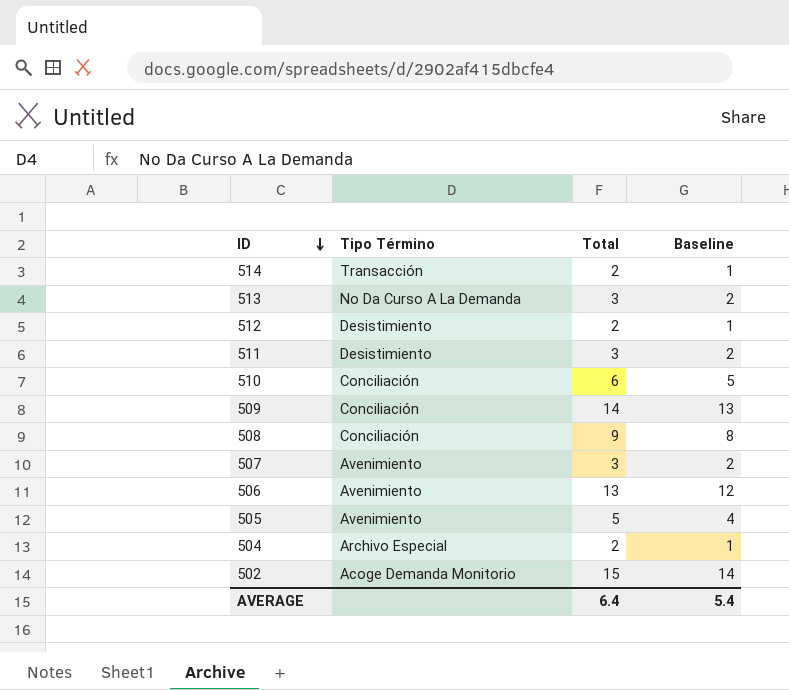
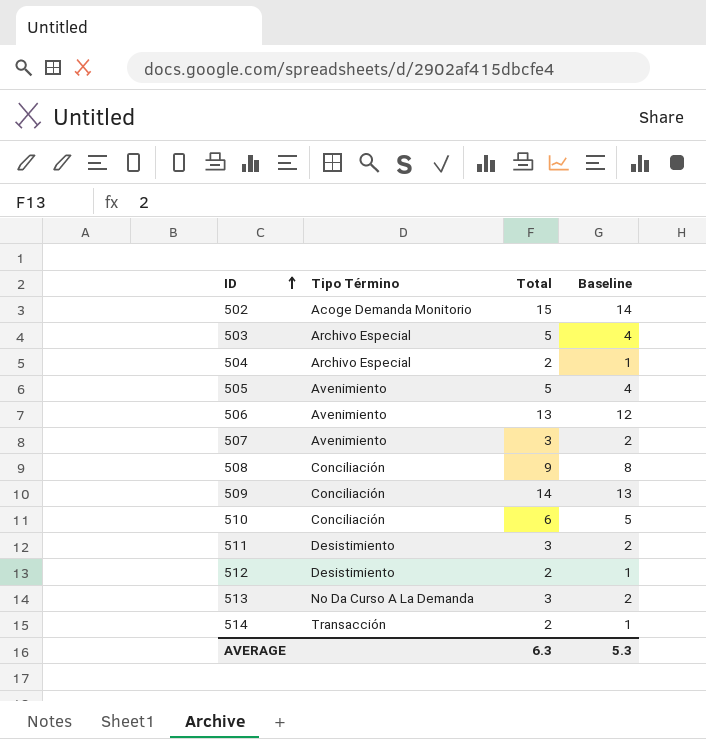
row order: ID descending -> ID ascending
row 503: none -> Archivo Especial | 5 | 4
AVERAGE | Total: 6.4 -> 6.3
AVERAGE | Baseline: 5.4 -> 5.3

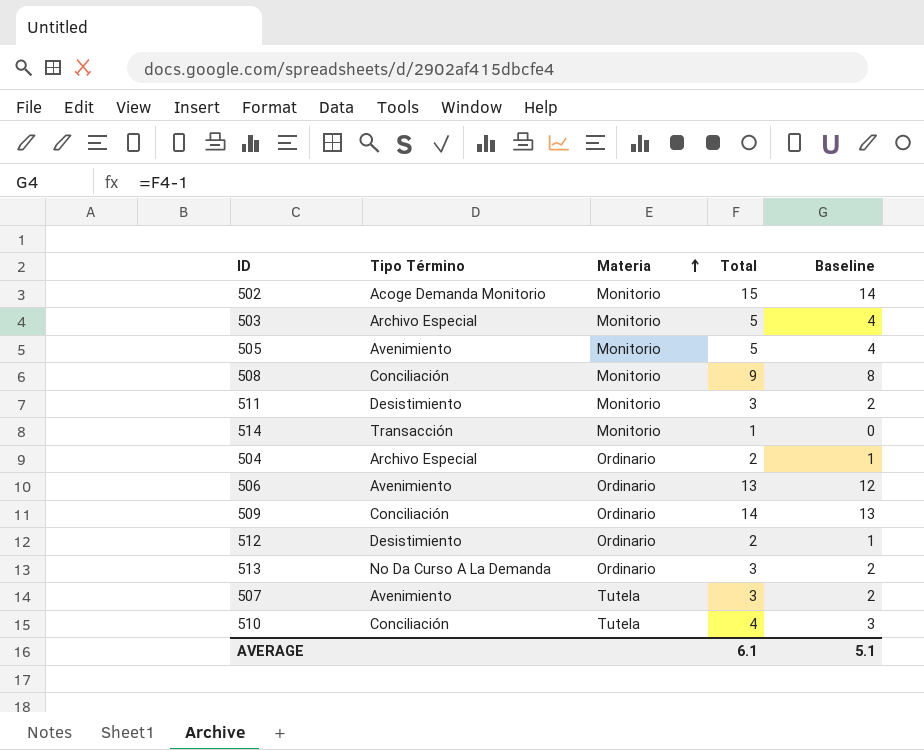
row order: ID ascending -> Materia ascending
column Materia | position: none -> 3
514 | Total: 2 -> 1
514 | Baseline: 1 -> 0
510 | Total: 6 -> 4
510 | Baseline: 5 -> 3
AVERAGE | Total: 6.3 -> 6.1
AVERAGE | Baseline: 5.3 -> 5.1

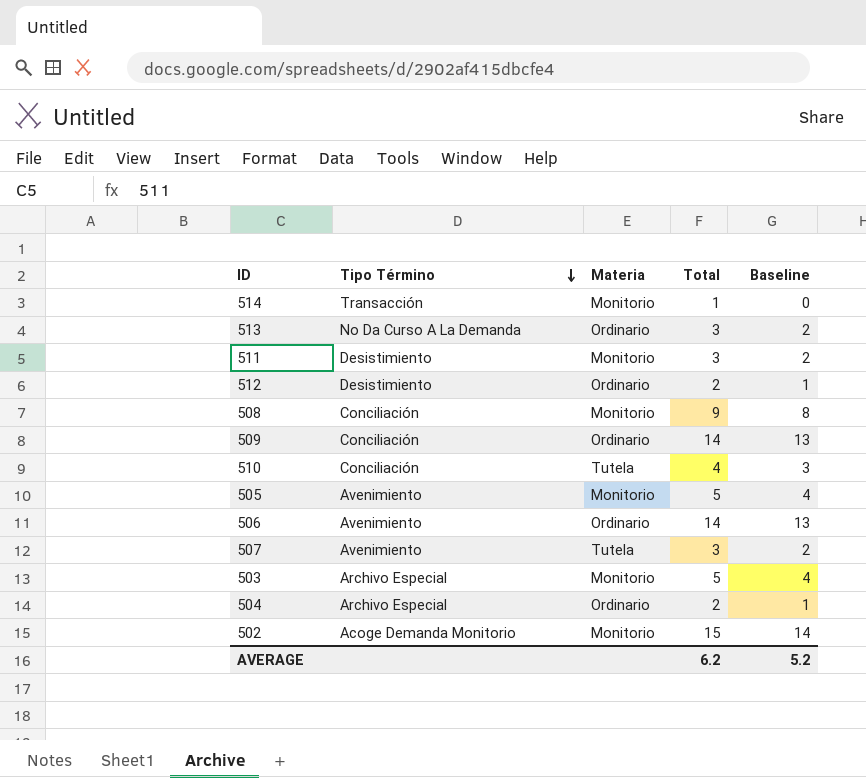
row order: Materia ascending -> Tipo Término descending
506 | Total: 13 -> 14
506 | Baseline: 12 -> 13
AVERAGE | Total: 6.1 -> 6.2
AVERAGE | Baseline: 5.1 -> 5.2

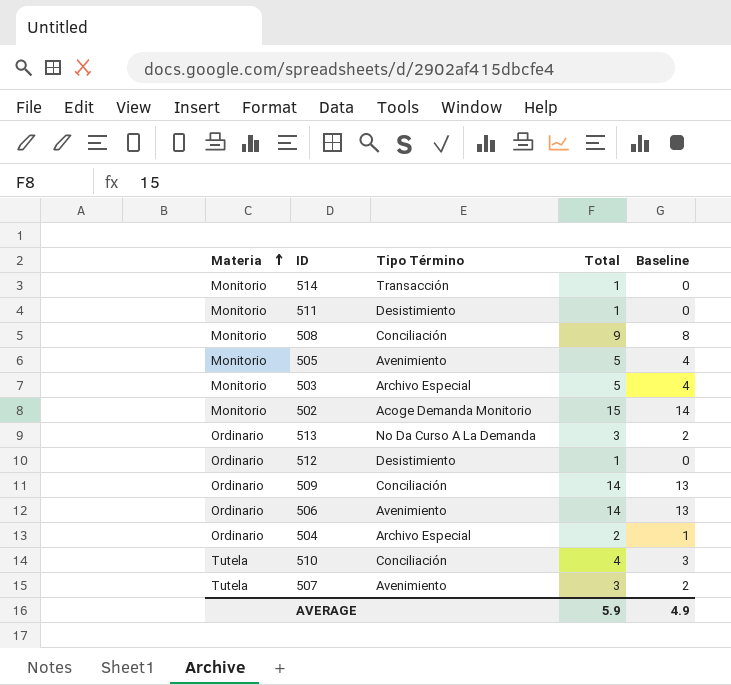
row order: Tipo Término descending -> Materia ascending
column Materia | position: 3 -> 1
511 | Total: 3 -> 1
511 | Baseline: 2 -> 0
512 | Total: 2 -> 1
512 | Baseline: 1 -> 0
AVERAGE | Total: 6.2 -> 5.9
AVERAGE | Baseline: 5.2 -> 4.9

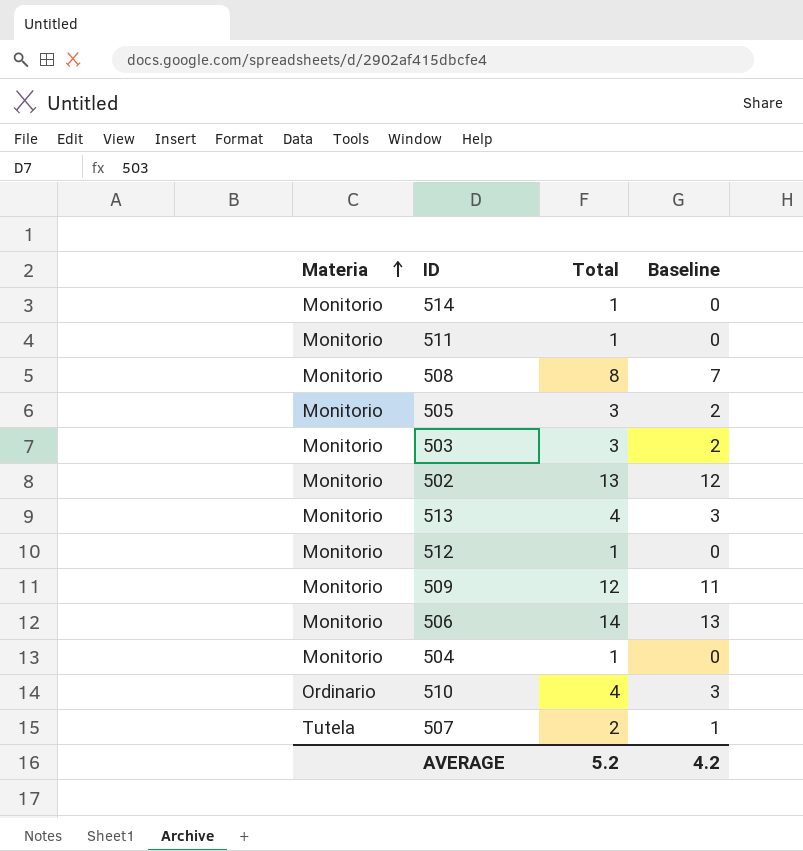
column Tipo Término | position: 3 -> none
508 | Total: 9 -> 8
508 | Baseline: 8 -> 7
505 | Total: 5 -> 3
505 | Baseline: 4 -> 2
503 | Total: 5 -> 3
503 | Baseline: 4 -> 2
502 | Total: 15 -> 13
502 | Baseline: 14 -> 12
513 | Materia: Ordinario -> Monitorio
513 | Total: 3 -> 4
513 | Baseline: 2 -> 3
512 | Materia: Ordinario -> Monitorio
509 | Materia: Ordinario -> Monitorio
509 | Total: 14 -> 12
509 | Baseline: 13 -> 11
506 | Materia: Ordinario -> Monitorio
504 | Materia: Ordinario -> Monitorio
504 | Total: 2 -> 1
504 | Baseline: 1 -> 0
510 | Materia: Tutela -> Ordinario
507 | Total: 3 -> 2
507 | Baseline: 2 -> 1
AVERAGE | Total: 5.9 -> 5.2
AVERAGE | Baseline: 4.9 -> 4.2

